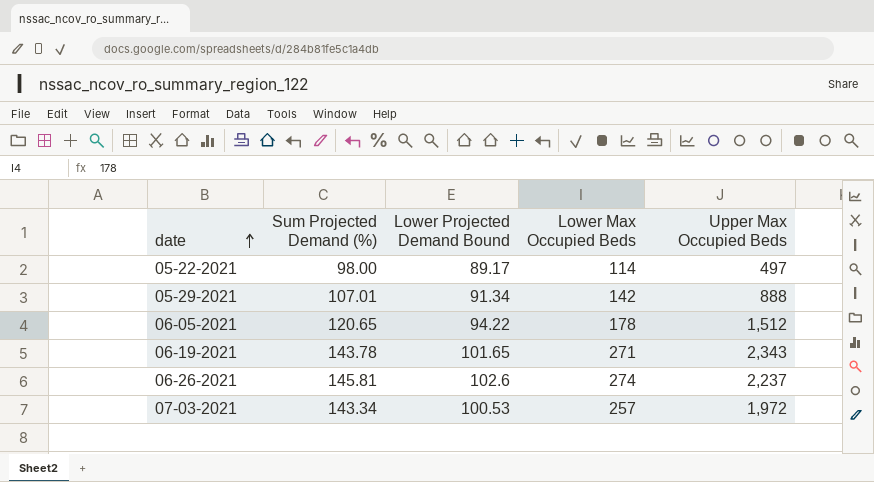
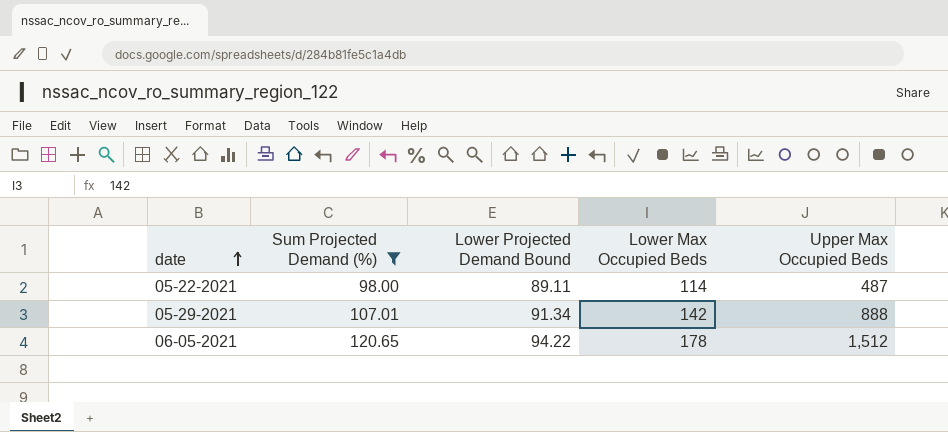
filter: none -> Sum Projected Demand (%) <= 120.65
05-22-2021 | Lower Projected Demand Bound: 89.17 -> 89.11
05-22-2021 | Upper Max Occupied Beds: 497 -> 487

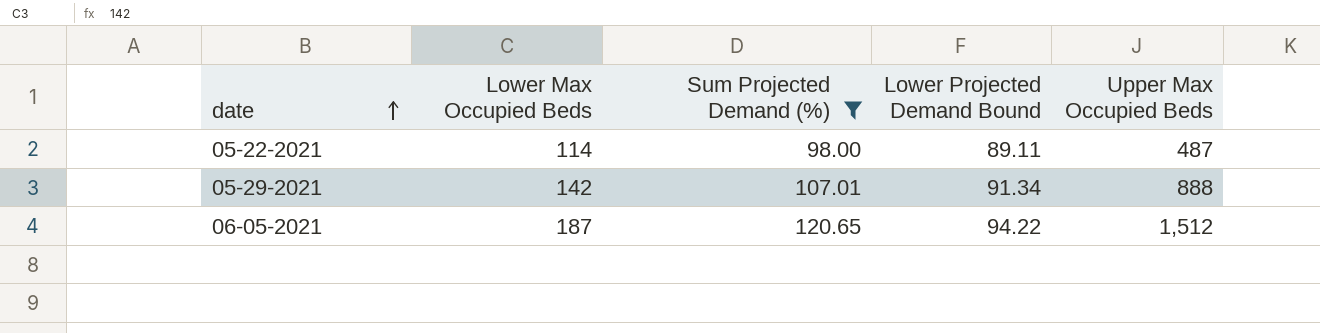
column Lower Max Occupied Beds | position: 4 -> 2
06-05-2021 | Lower Max Occupied Beds: 178 -> 187

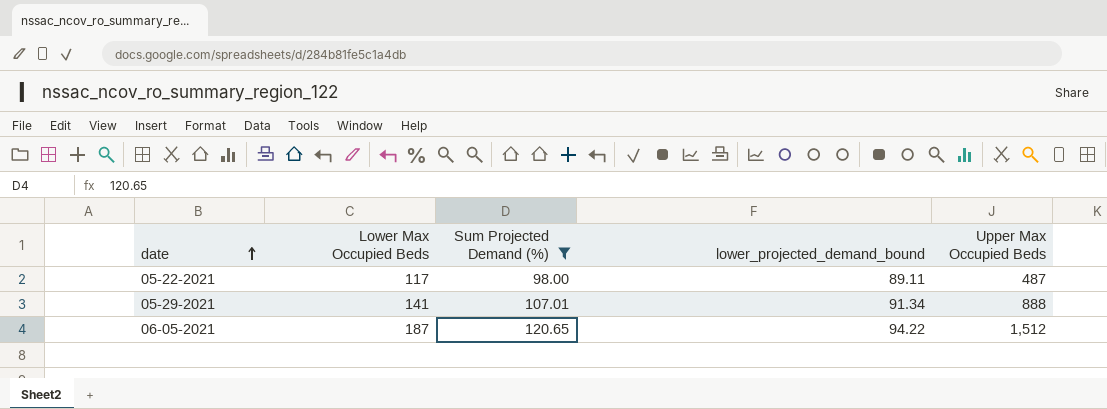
column name: Lower Projected Demand Bound -> lower_projected_demand_bound
05-22-2021 | Lower Max Occupied Beds: 114 -> 117
05-29-2021 | Lower Max Occupied Beds: 142 -> 141

